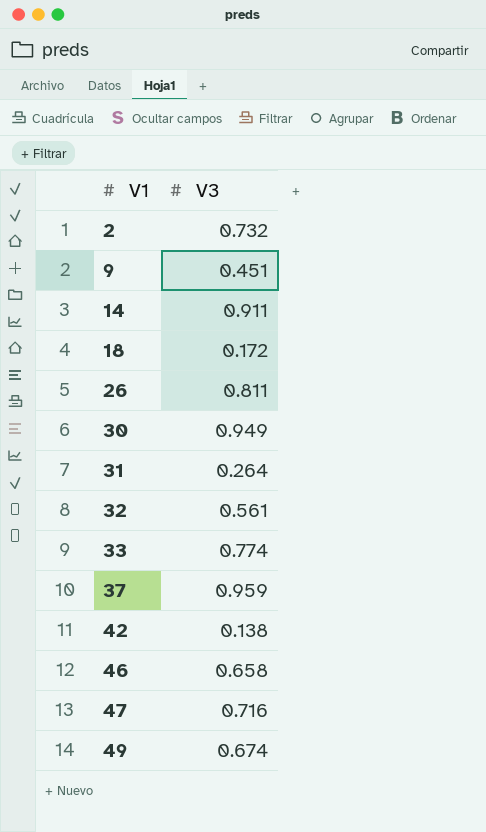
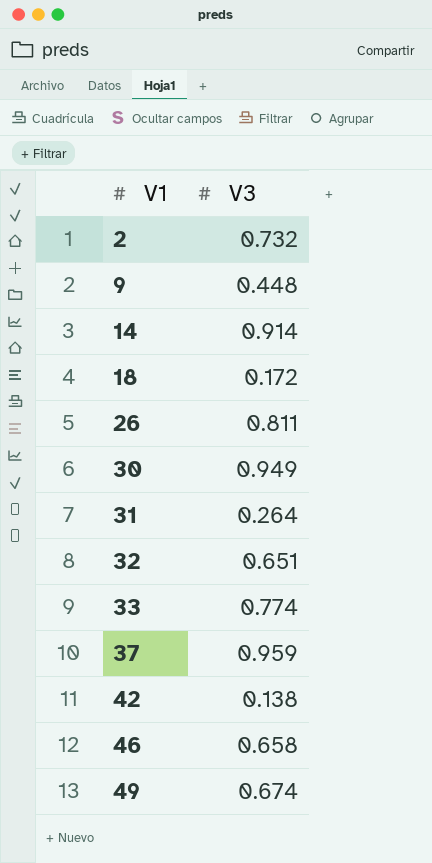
row 47: 0.716 -> none
9 | V3: 0.451 -> 0.448
14 | V3: 0.911 -> 0.914
32 | V3: 0.561 -> 0.651

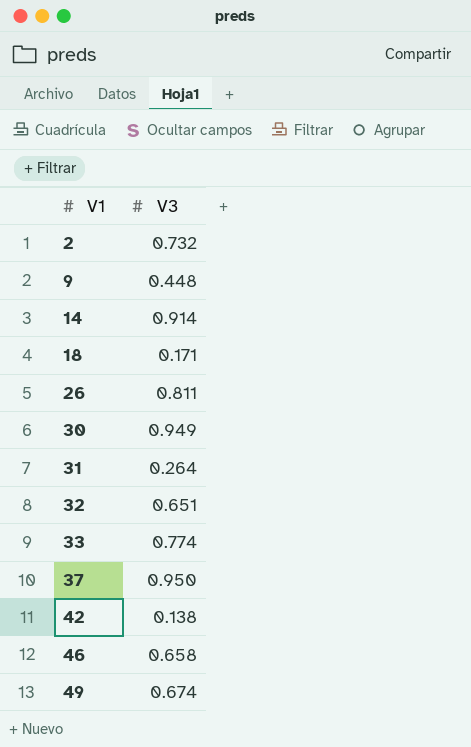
18 | V3: 0.172 -> 0.171
37 | V3: 0.959 -> 0.950

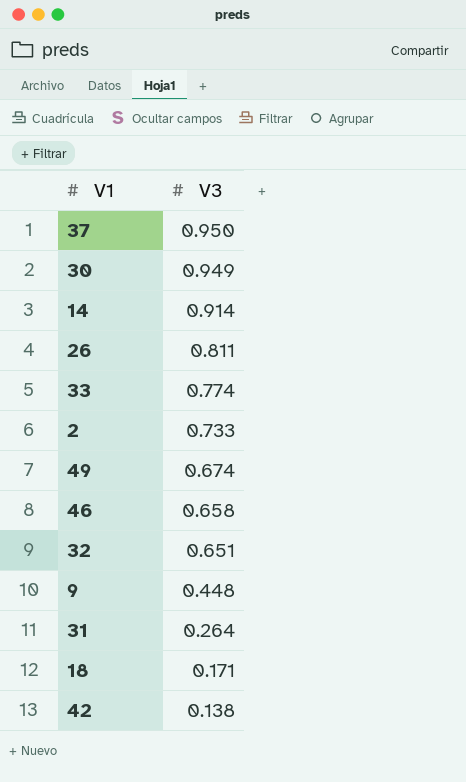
row order: V1 ascending -> V3 descending
2 | V3: 0.732 -> 0.733

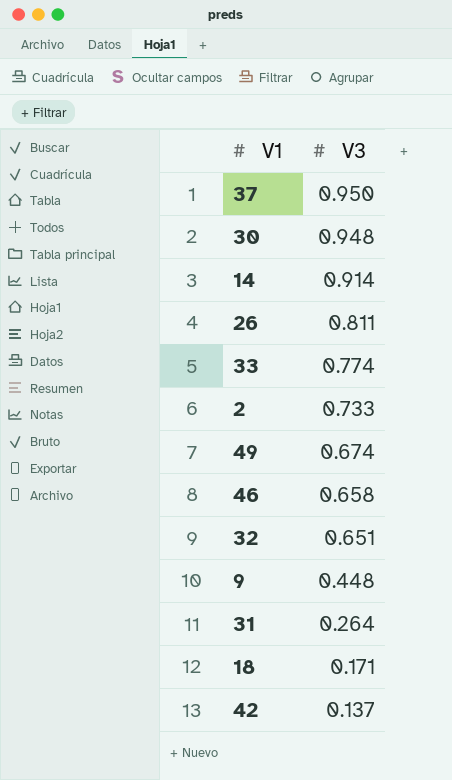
30 | V3: 0.949 -> 0.948
42 | V3: 0.138 -> 0.137

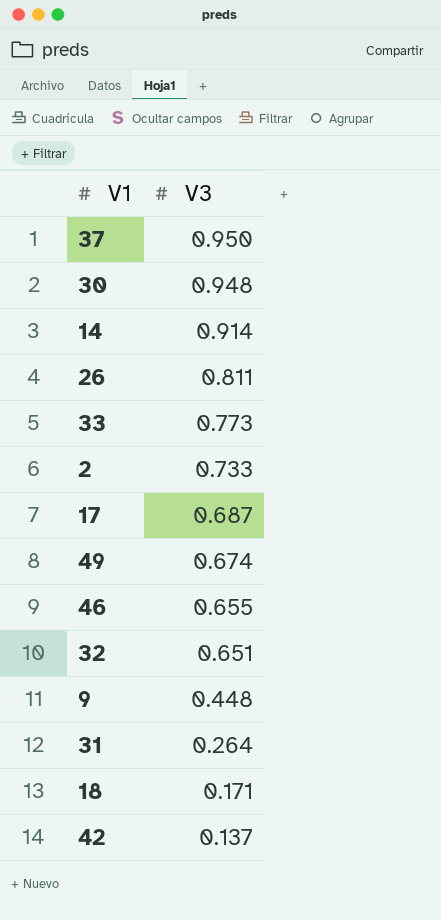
33 | V3: 0.774 -> 0.773
row 17: none -> 0.687
46 | V3: 0.658 -> 0.655

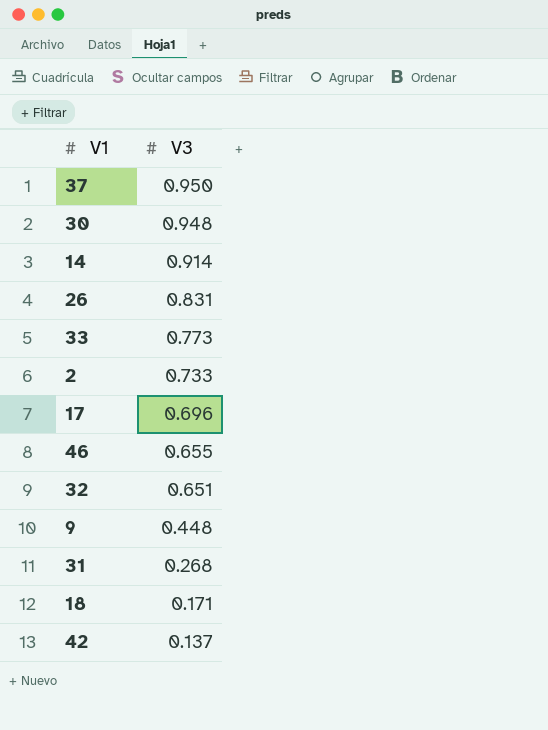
row 49: 0.674 -> none
26 | V3: 0.811 -> 0.831
17 | V3: 0.687 -> 0.696
31 | V3: 0.264 -> 0.268

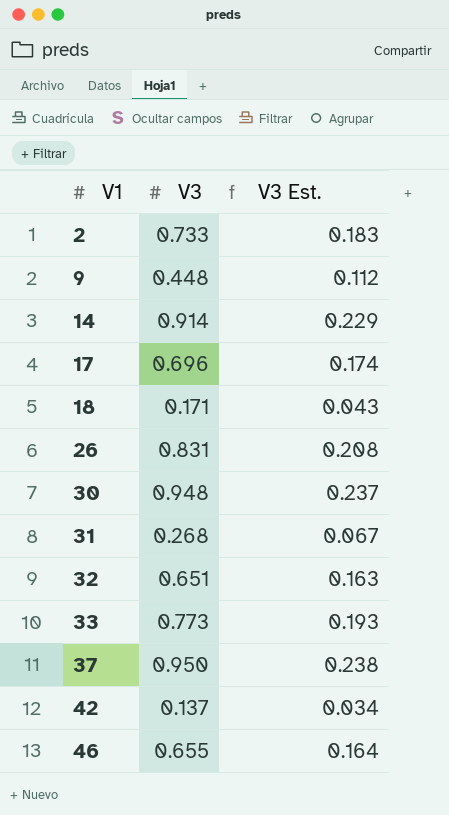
row order: V3 descending -> V1 ascending
column V3 Est. | formula: none -> [V3] * 0.25

